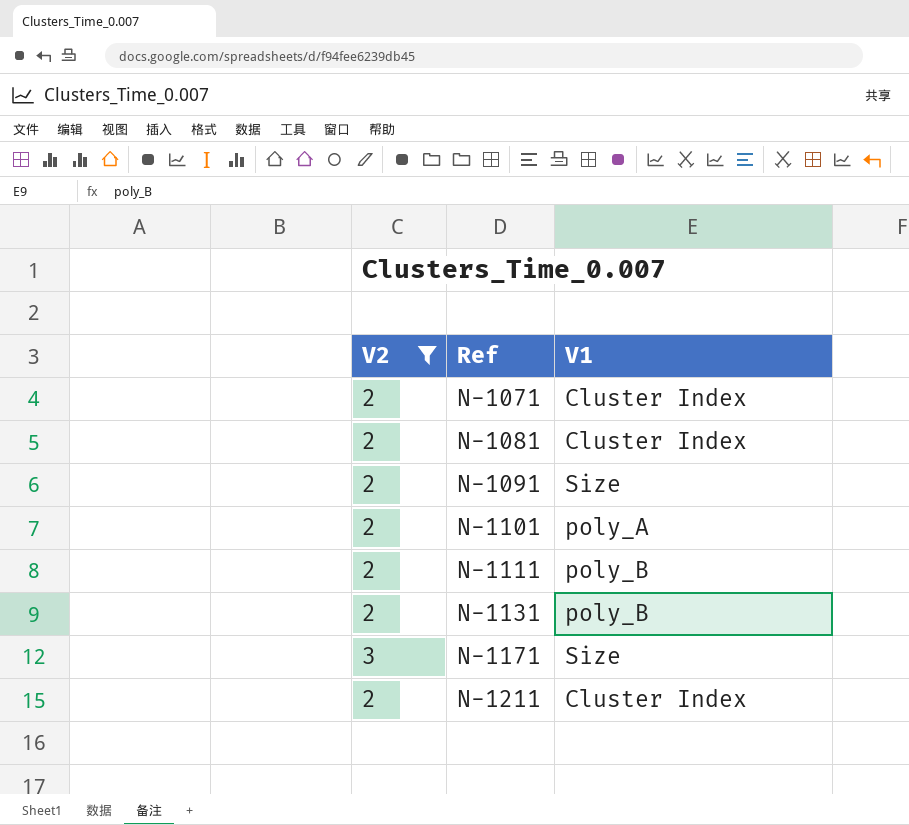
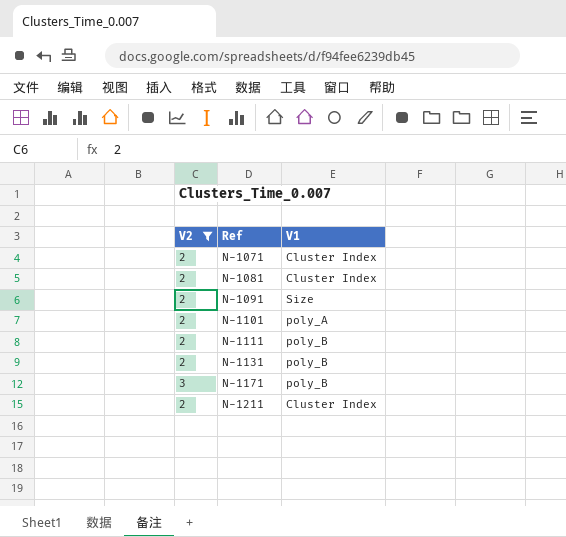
N-1171 | V1: Size -> poly_B

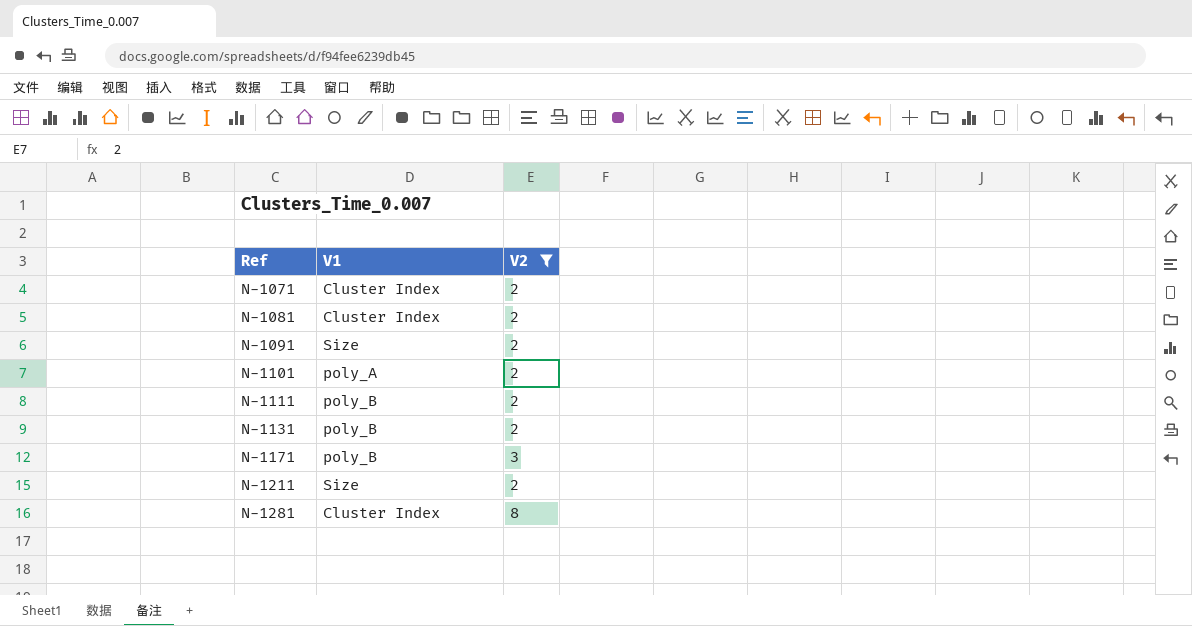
column V2 | position: 1 -> 3
N-1211 | V1: Cluster Index -> Size
row N-1281: none -> Cluster Index | 8

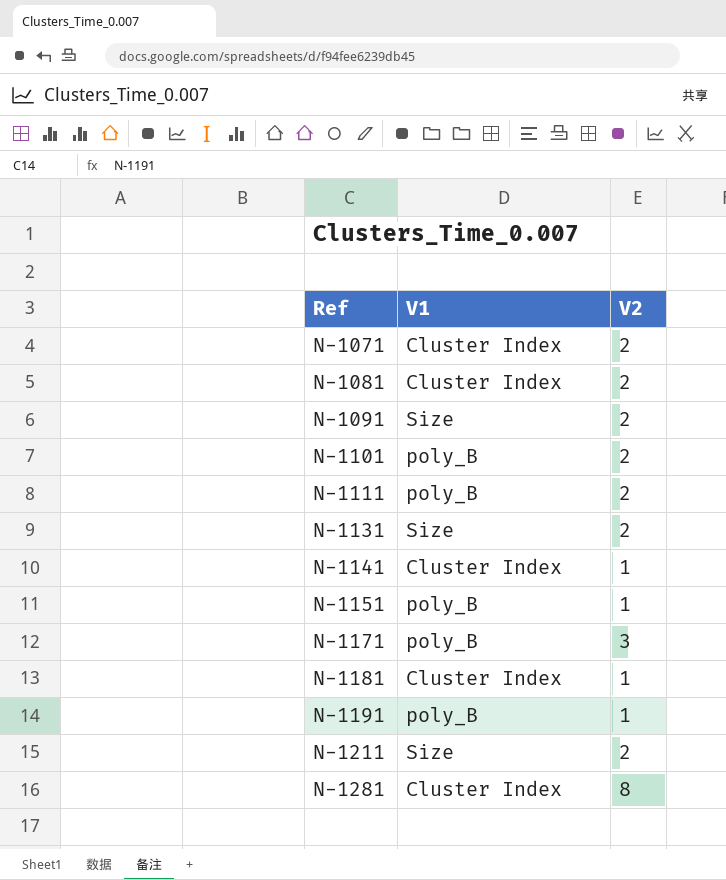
filter: V2 != 1 -> none
N-1101 | V1: poly_A -> poly_B
N-1131 | V1: poly_B -> Size

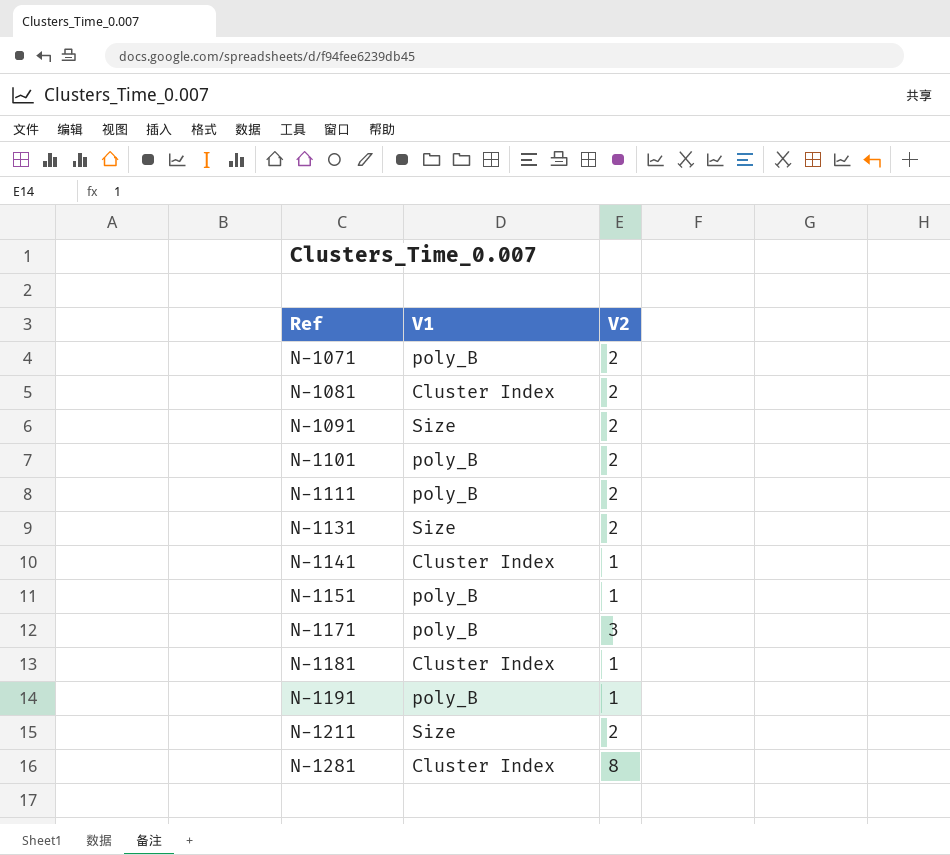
N-1071 | V1: Cluster Index -> poly_B

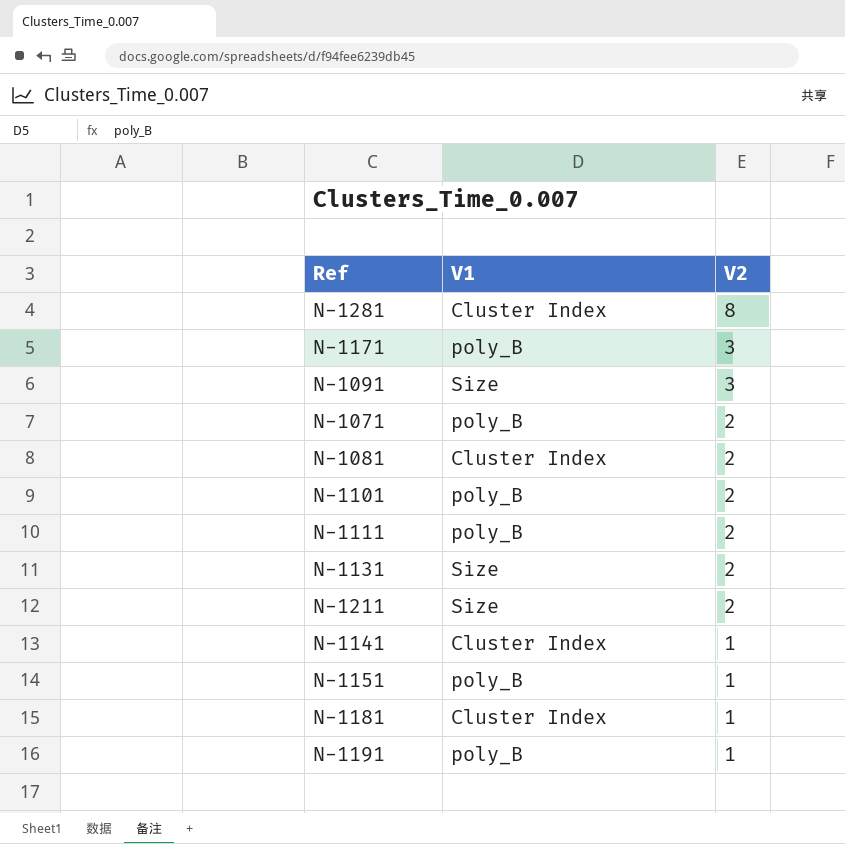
row order: Ref ascending -> V2 descending
N-1091 | V2: 2 -> 3

